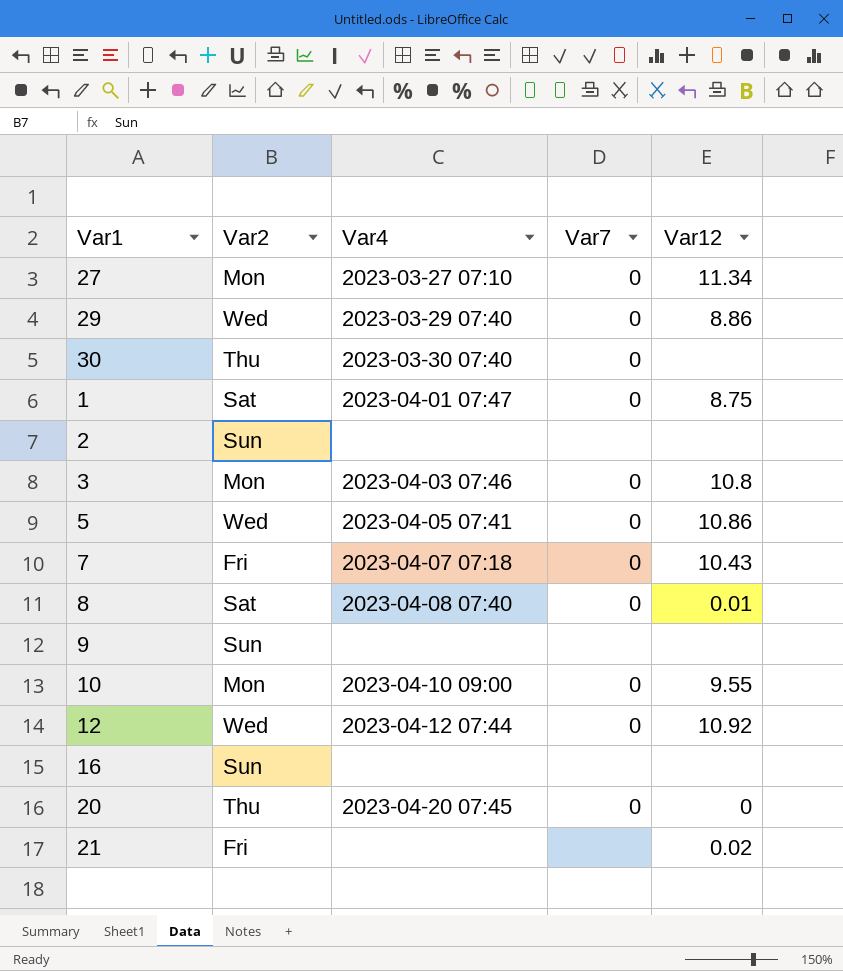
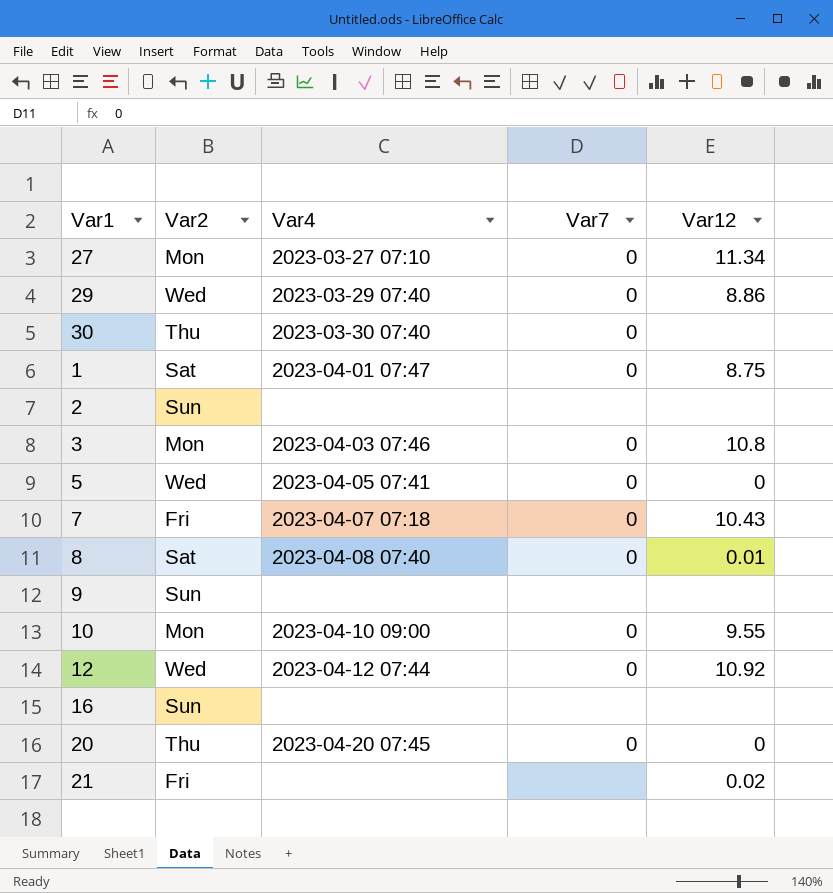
5 | Var12: 10.86 -> 0

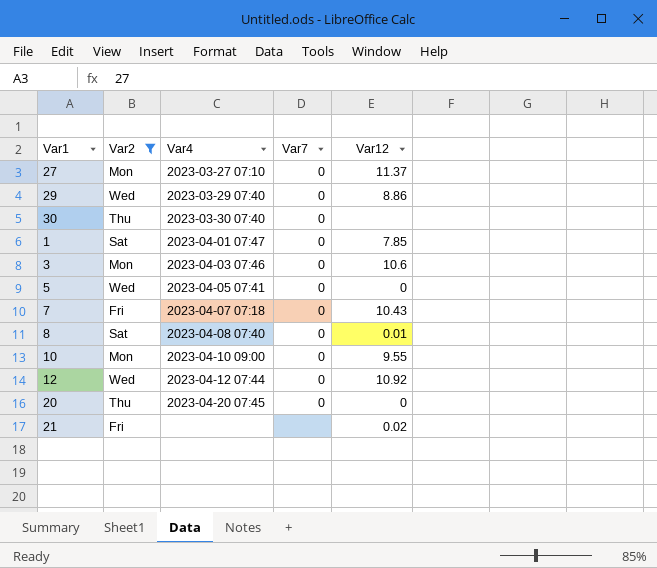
filter: none -> Var2 != Sun
27 | Var12: 11.34 -> 11.37
1 | Var12: 8.75 -> 7.85
3 | Var12: 10.8 -> 10.6

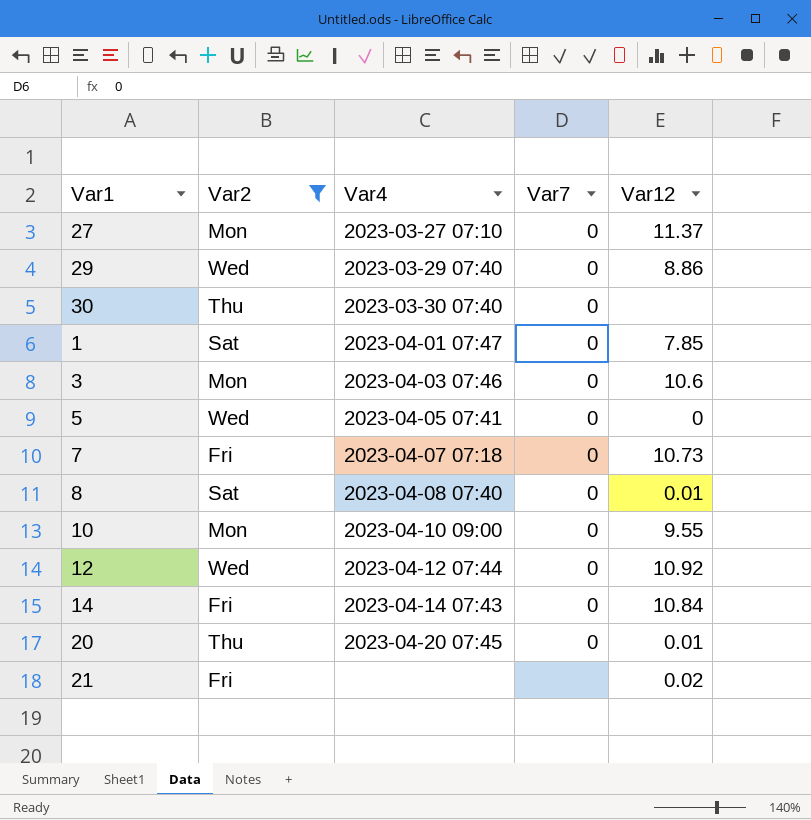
7 | Var12: 10.43 -> 10.73
row 14: none -> Fri | 2023-04-14 07:43 | 0 | 10.84
20 | Var12: 0 -> 0.01

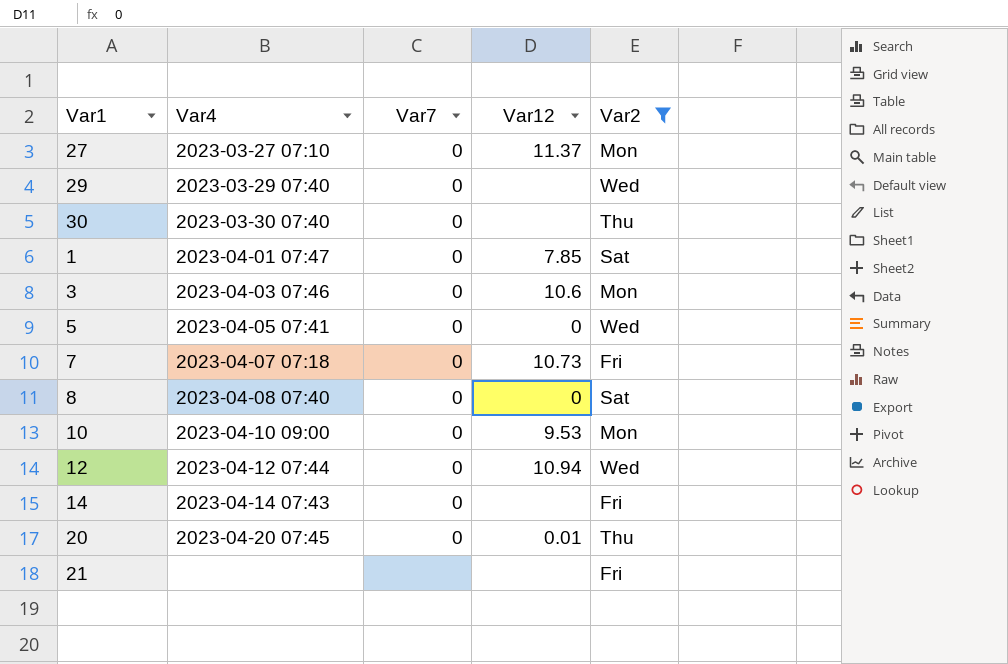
column Var2 | position: 2 -> 5
29 | Var12: 8.86 -> none
8 | Var12: 0.01 -> 0
10 | Var12: 9.55 -> 9.53
12 | Var12: 10.92 -> 10.94
14 | Var12: 10.84 -> none
21 | Var12: 0.02 -> none

